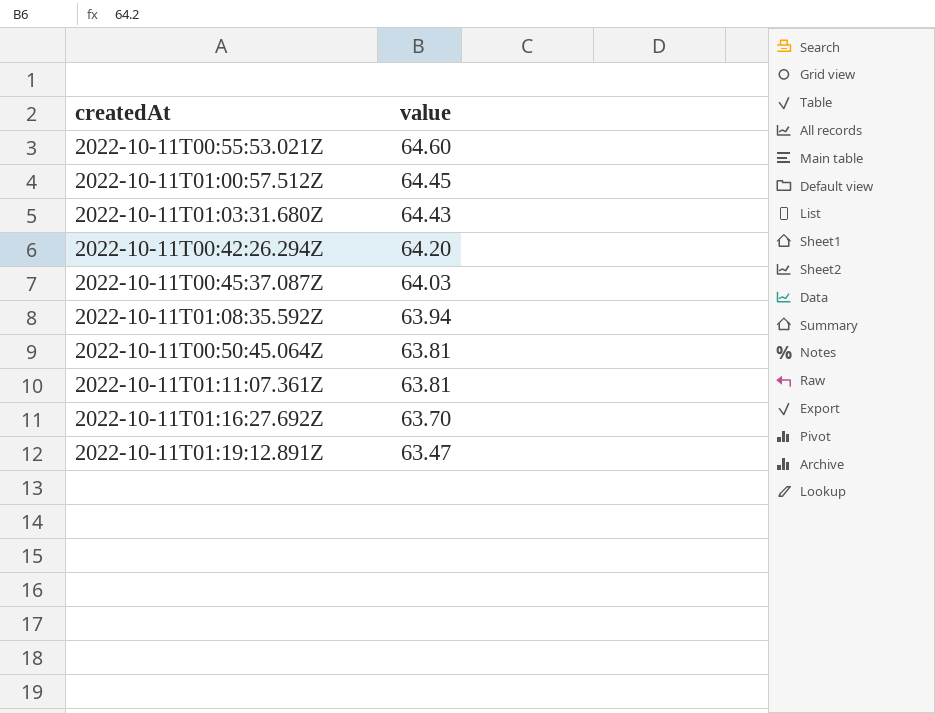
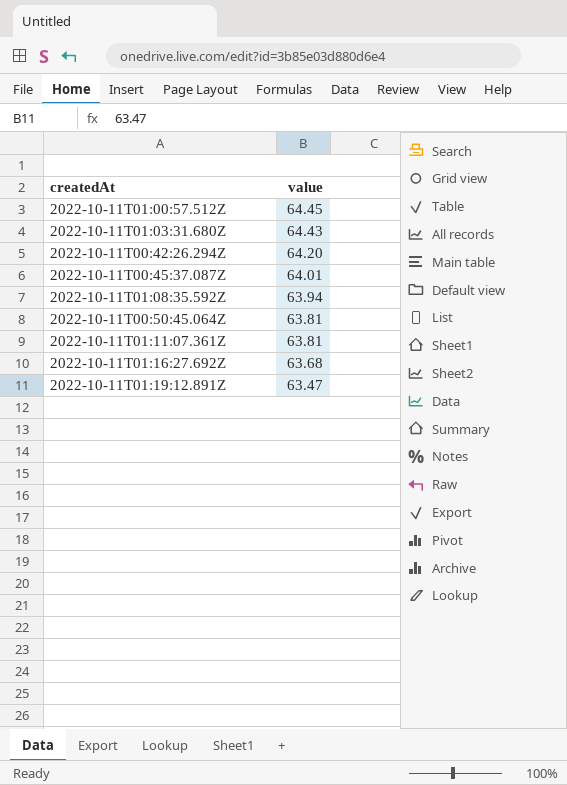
row 2022-10-11T00:55:53.021Z: 64.60 -> none
2022-10-11T00:45:37.087Z | value: 64.03 -> 64.01
2022-10-11T01:16:27.692Z | value: 63.70 -> 63.68

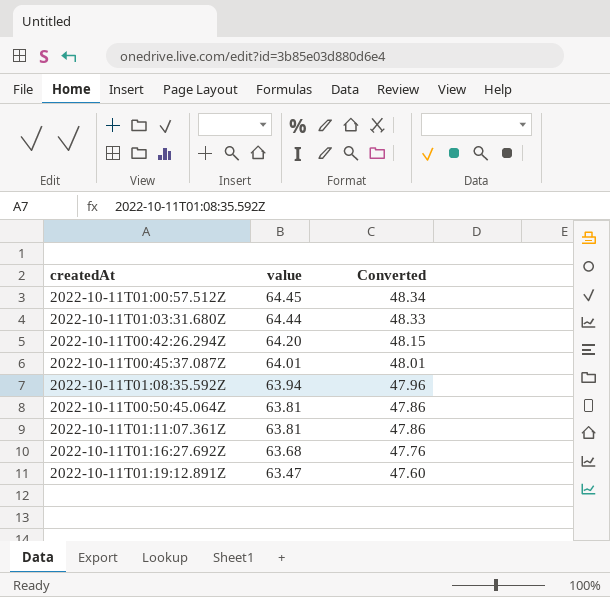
column Converted | formula: none -> [value] * 0.75
2022-10-11T01:03:31.680Z | value: 64.43 -> 64.44

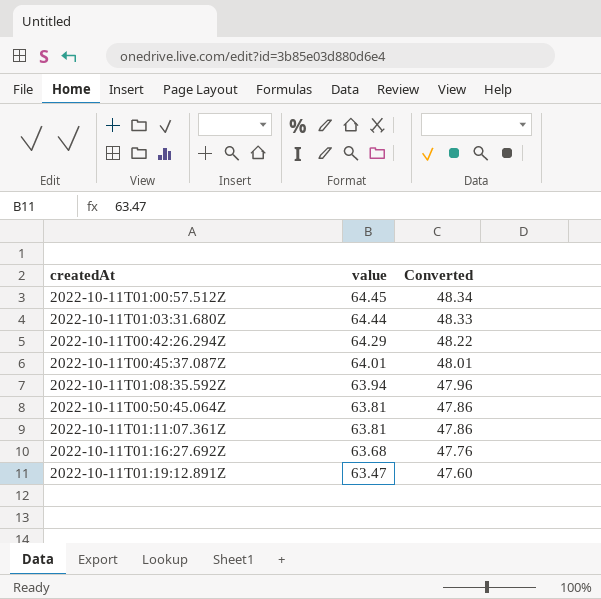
2022-10-11T00:42:26.294Z | value: 64.20 -> 64.29
2022-10-11T00:42:26.294Z | Converted: 48.15 -> 48.22

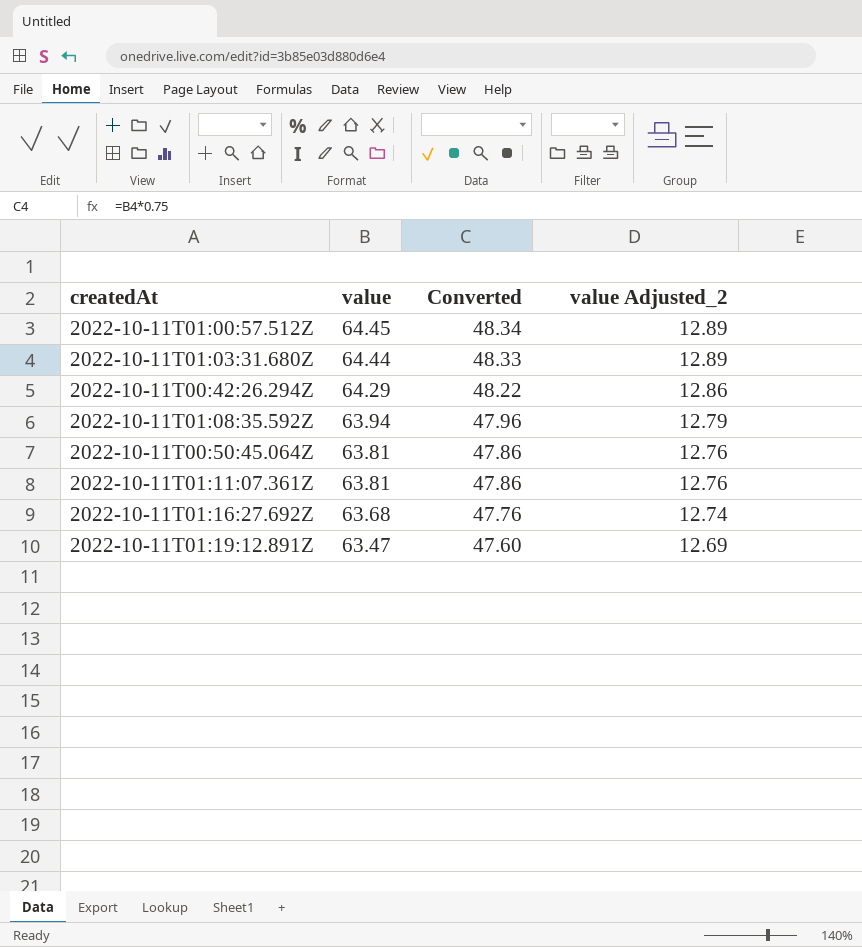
column value Adjusted_2 | formula: none -> [value] * 0.2
row 2022-10-11T00:45:37.087Z: 64.01 | 48.01 -> none

